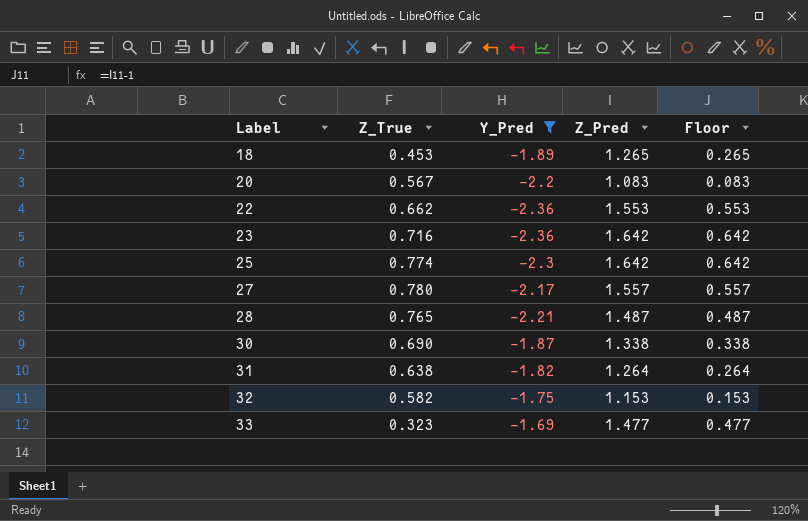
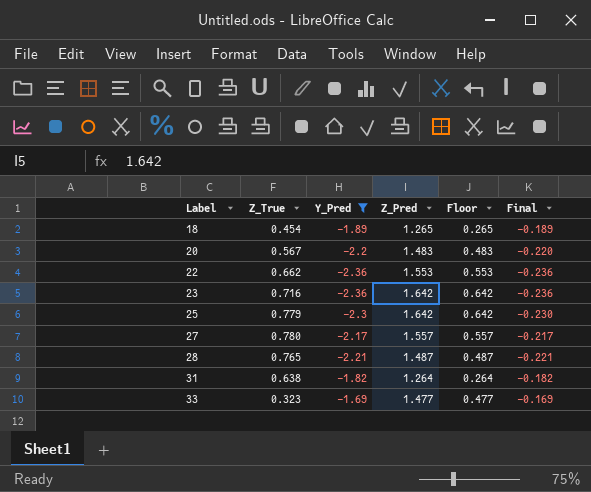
column Final | formula: none -> [Y_Pred] * 0.1
row 30: 0.690 | -1.87 | 1.338 | 0.338 -> none
row 32: 0.582 | -1.75 | 1.153 | 0.153 -> none
18 | Z_True: 0.453 -> 0.454
20 | Z_Pred: 1.083 -> 1.483
20 | Floor: 0.083 -> 0.483
25 | Z_True: 0.774 -> 0.779

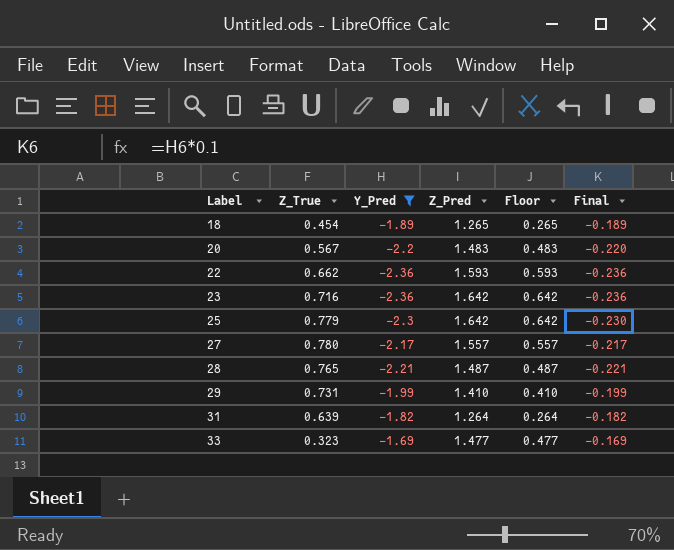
22 | Z_Pred: 1.553 -> 1.593
22 | Floor: 0.553 -> 0.593
row 29: none -> 0.731 | -1.99 | 1.410 | 0.410 | -0.199
31 | Z_True: 0.638 -> 0.639

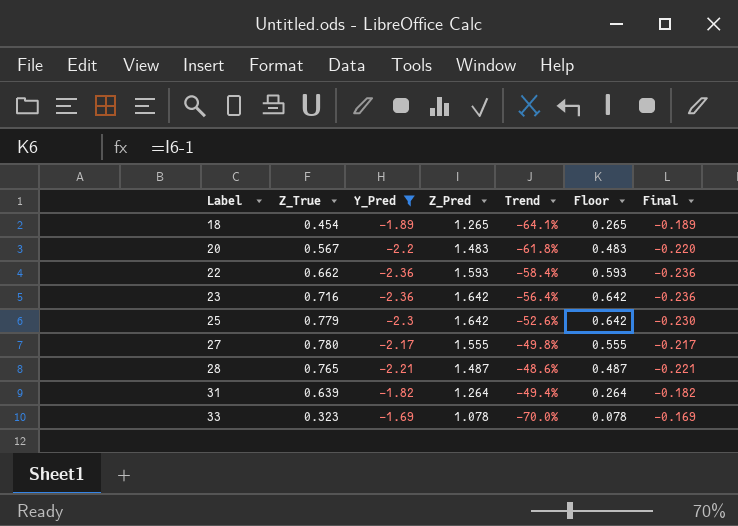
column Trend | formula: none -> ([Z_True] - [Z_Pred]) / [Z_Pred]
row 29: 0.731 | -1.99 | 1.410 | 0.410 | -0.199 -> none
27 | Z_Pred: 1.557 -> 1.555
27 | Floor: 0.557 -> 0.555
33 | Z_Pred: 1.477 -> 1.078
33 | Floor: 0.477 -> 0.078

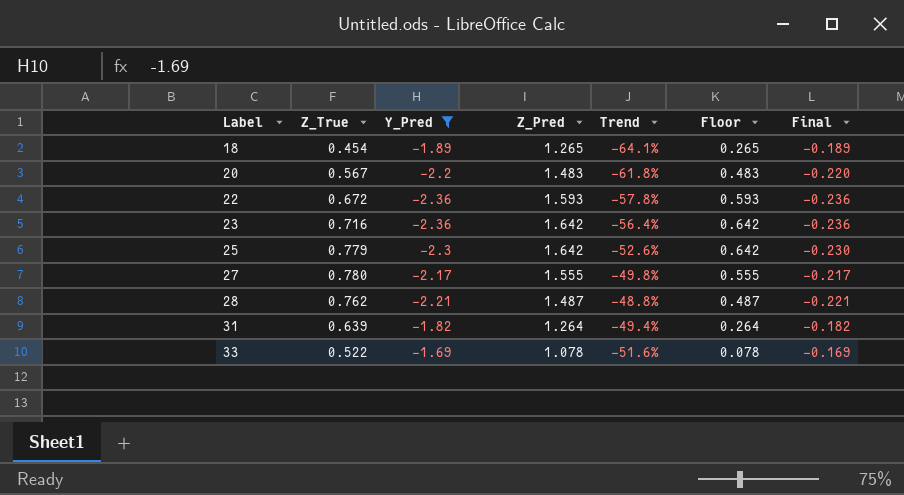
22 | Z_True: 0.662 -> 0.672
22 | Trend: -58.4% -> -57.8%
28 | Z_True: 0.765 -> 0.762
28 | Trend: -48.6% -> -48.8%
33 | Z_True: 0.323 -> 0.522
33 | Trend: -70.0% -> -51.6%

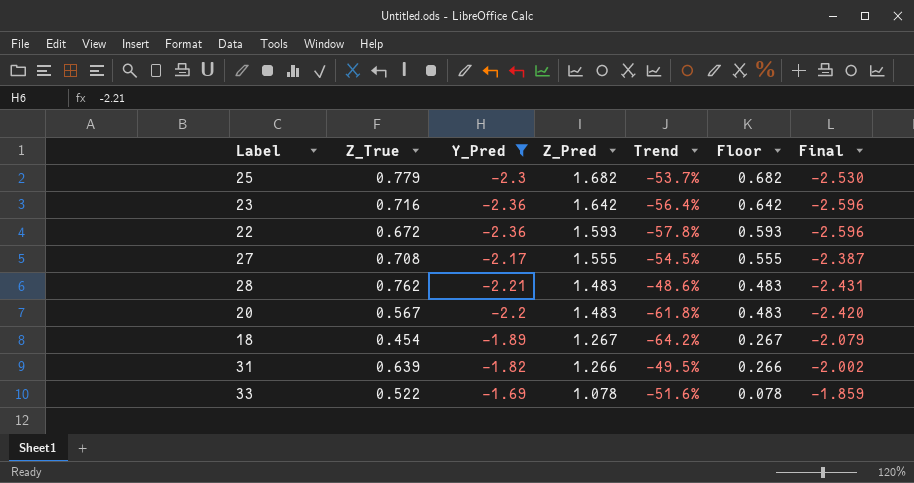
row order: Label ascending -> Z_Pred descending
column Final | formula: [Y_Pred] * 0.1 -> [Y_Pred] * 1.1
25 | Z_Pred: 1.642 -> 1.682
25 | Trend: -52.6% -> -53.7%
25 | Floor: 0.642 -> 0.682
27 | Z_True: 0.780 -> 0.708
27 | Trend: -49.8% -> -54.5%
28 | Z_Pred: 1.487 -> 1.483
28 | Trend: -48.8% -> -48.6%
28 | Floor: 0.487 -> 0.483
18 | Z_Pred: 1.265 -> 1.267
18 | Trend: -64.1% -> -64.2%
18 | Floor: 0.265 -> 0.267
31 | Z_Pred: 1.264 -> 1.266
31 | Trend: -49.4% -> -49.5%
31 | Floor: 0.264 -> 0.266

